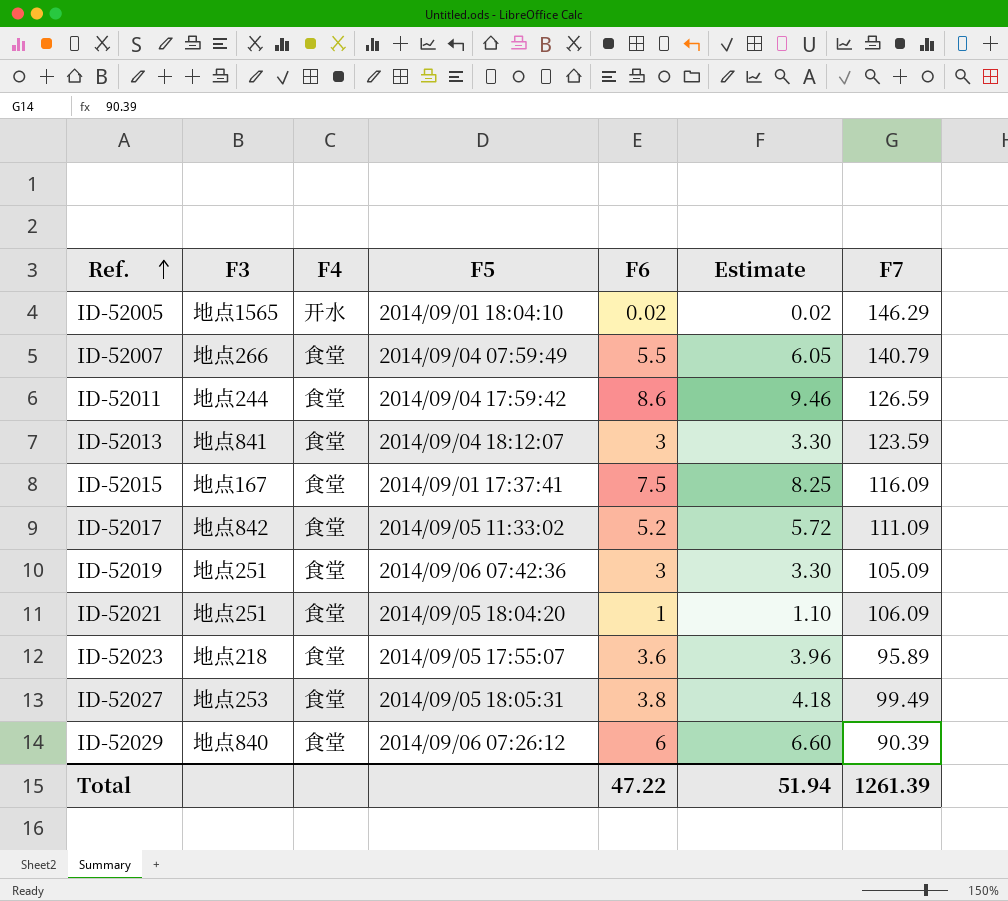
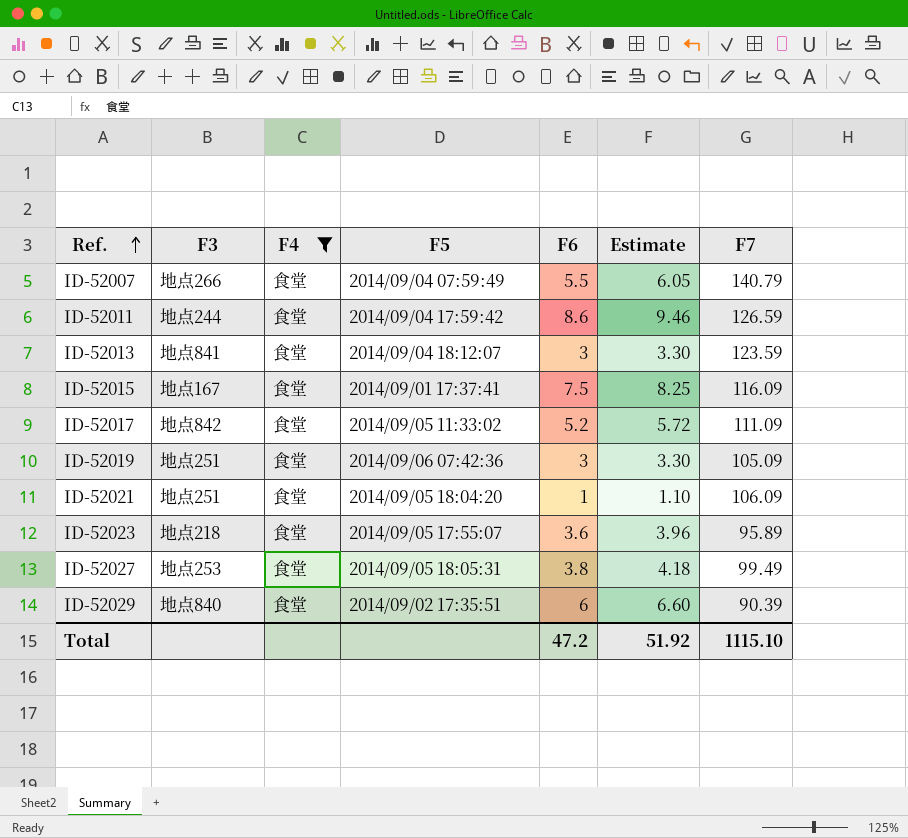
filter: none -> F4 = 食堂
ID-52029 | F5: 2014/09/06 07:26:12 -> 2014/09/02 17:35:51
Total | F6: 47.22 -> 47.2
Total | Estimate: 51.94 -> 51.92
Total | F7: 1261.39 -> 1115.10

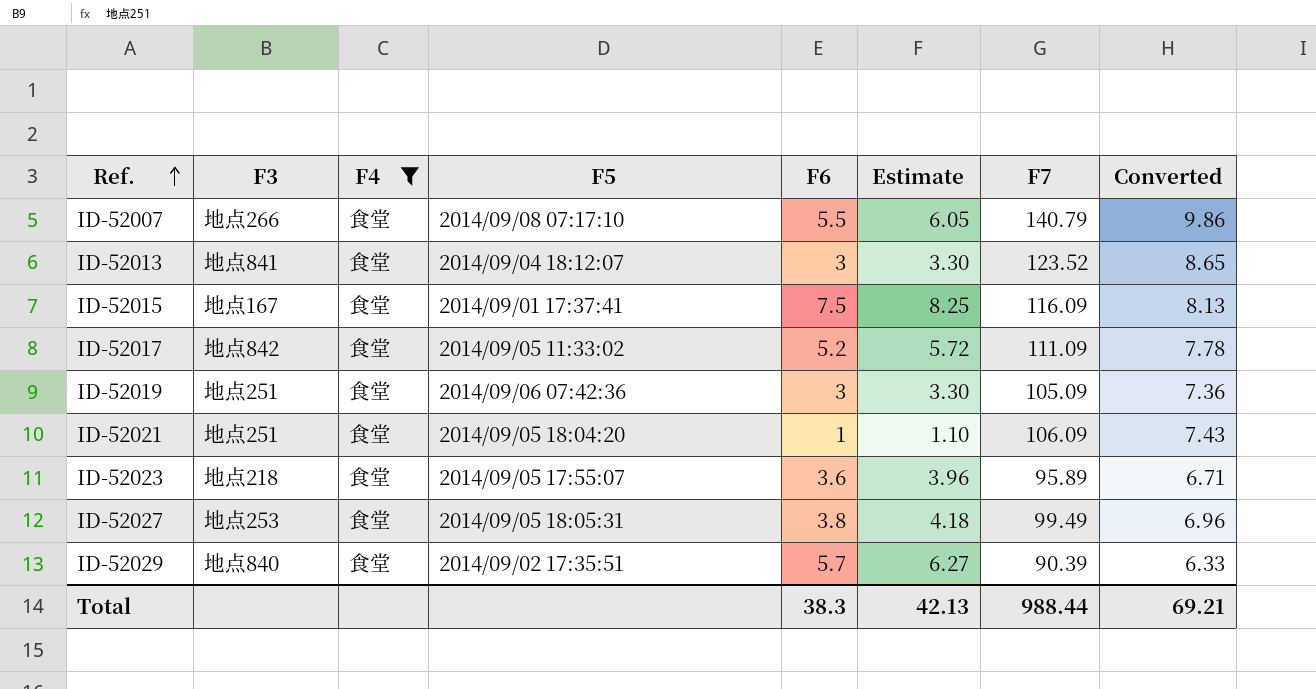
column Converted | formula: none -> [F7] * 0.07
row ID-52011: 地点244 | 食堂 | 2014/09/04 17:59:42 | 8.6 | 9.46 | 126.59 -> none
ID-52007 | F5: 2014/09/04 07:59:49 -> 2014/09/08 07:17:10
ID-52013 | F7: 123.59 -> 123.52
ID-52029 | F6: 6 -> 5.7
ID-52029 | Estimate: 6.60 -> 6.27
Total | F6: 47.2 -> 38.3
Total | Estimate: 51.92 -> 42.13
Total | F7: 1115.10 -> 988.44

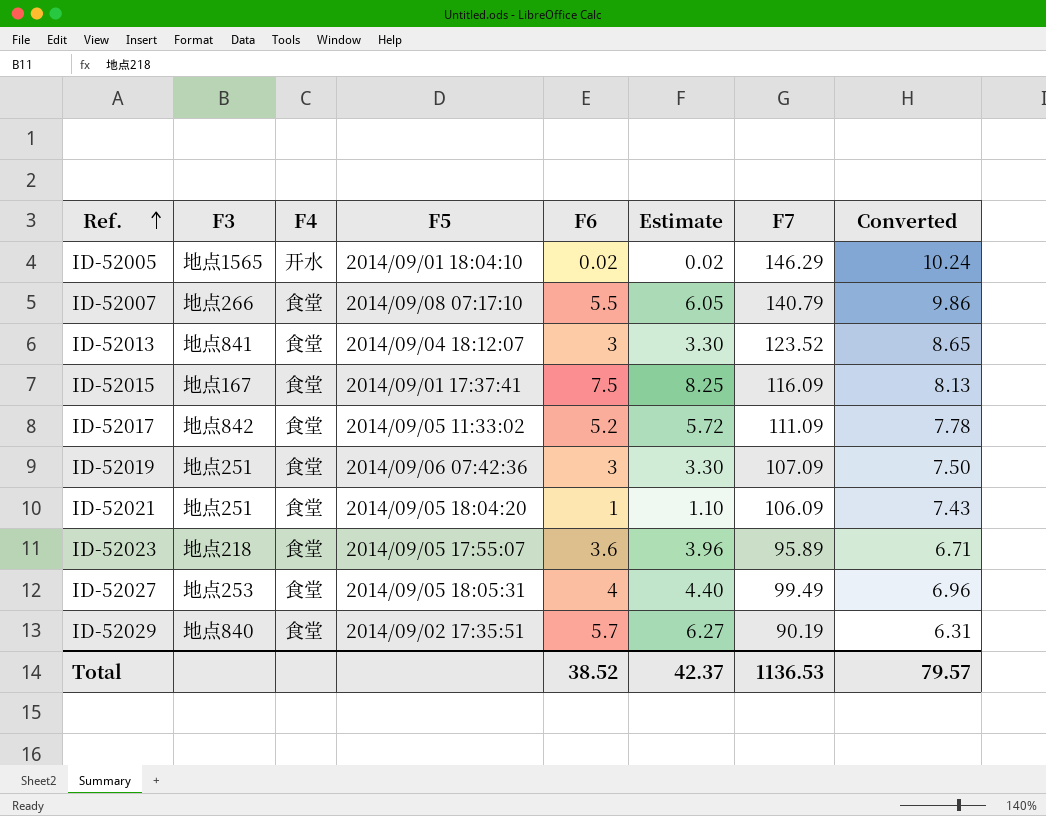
filter: F4 = 食堂 -> none
ID-52019 | F7: 105.09 -> 107.09
ID-52019 | Converted: 7.36 -> 7.50
ID-52027 | F6: 3.8 -> 4
ID-52027 | Estimate: 4.18 -> 4.40
ID-52029 | F7: 90.39 -> 90.19
ID-52029 | Converted: 6.33 -> 6.31
Total | F6: 38.3 -> 38.52
Total | Estimate: 42.13 -> 42.37
Total | F7: 988.44 -> 1136.53
Total | Converted: 69.21 -> 79.57

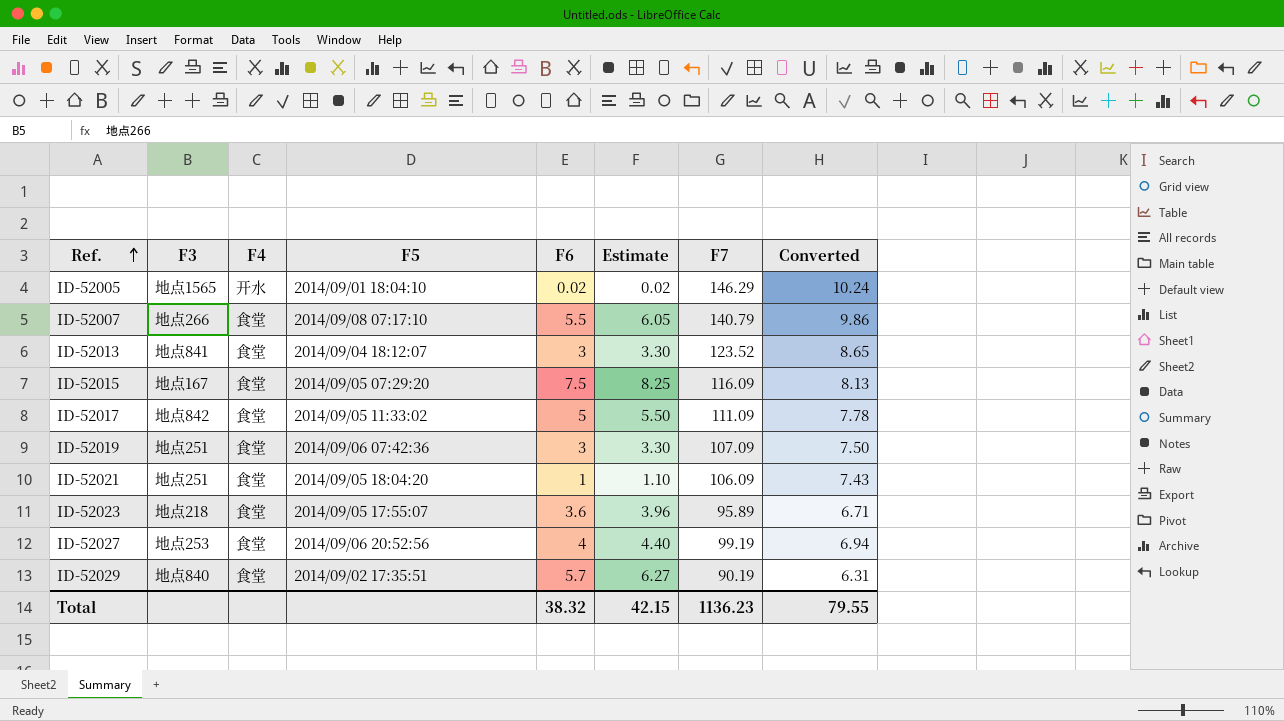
ID-52015 | F5: 2014/09/01 17:37:41 -> 2014/09/05 07:29:20
ID-52017 | F6: 5.2 -> 5
ID-52017 | Estimate: 5.72 -> 5.50
ID-52027 | F5: 2014/09/05 18:05:31 -> 2014/09/06 20:52:56
ID-52027 | F7: 99.49 -> 99.19
ID-52027 | Converted: 6.96 -> 6.94
Total | F6: 38.52 -> 38.32
Total | Estimate: 42.37 -> 42.15
Total | F7: 1136.53 -> 1136.23
Total | Converted: 79.57 -> 79.55

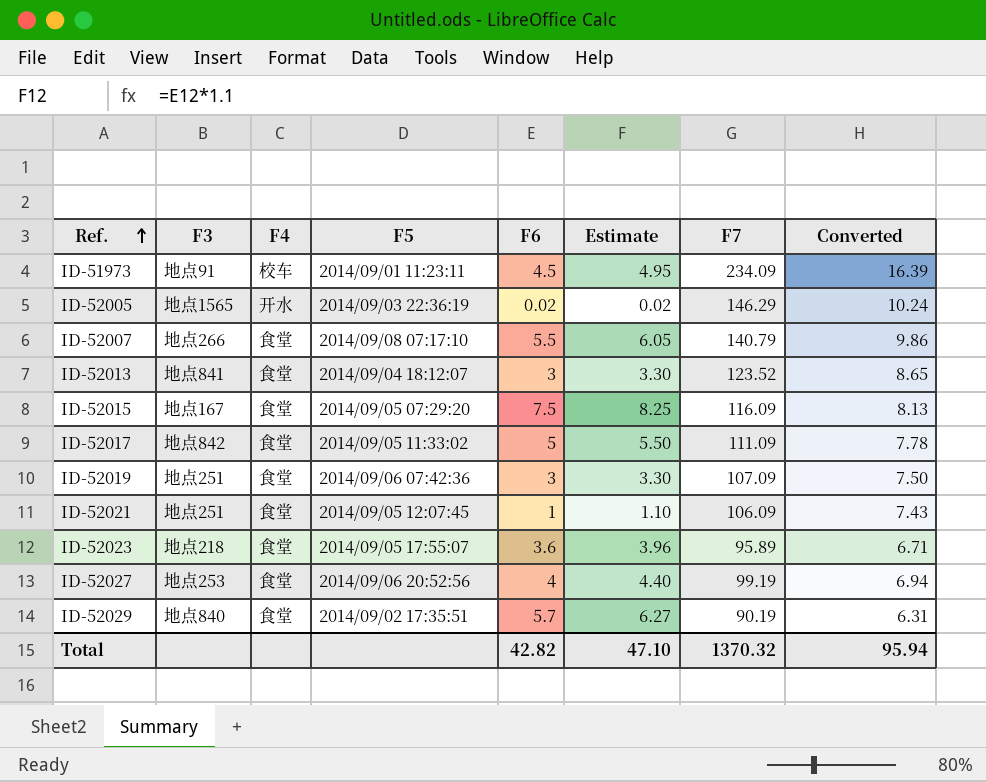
row ID-51973: none -> 地点91 | 校车 | 2014/09/01 11:23:11 | 4.5 | 4.95 | 234.09 | 16.39
ID-52005 | F5: 2014/09/01 18:04:10 -> 2014/09/03 22:36:19
ID-52021 | F5: 2014/09/05 18:04:20 -> 2014/09/05 12:07:45
Total | F6: 38.32 -> 42.82
Total | Estimate: 42.15 -> 47.10
Total | F7: 1136.23 -> 1370.32
Total | Converted: 79.55 -> 95.94

